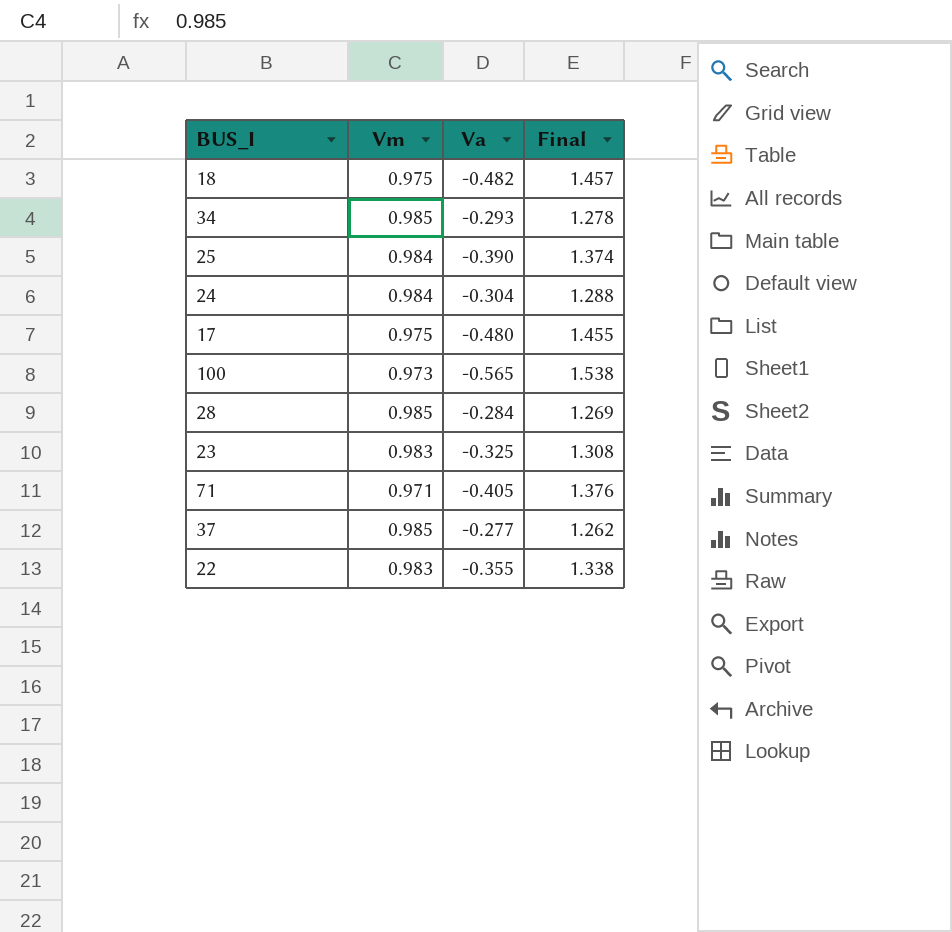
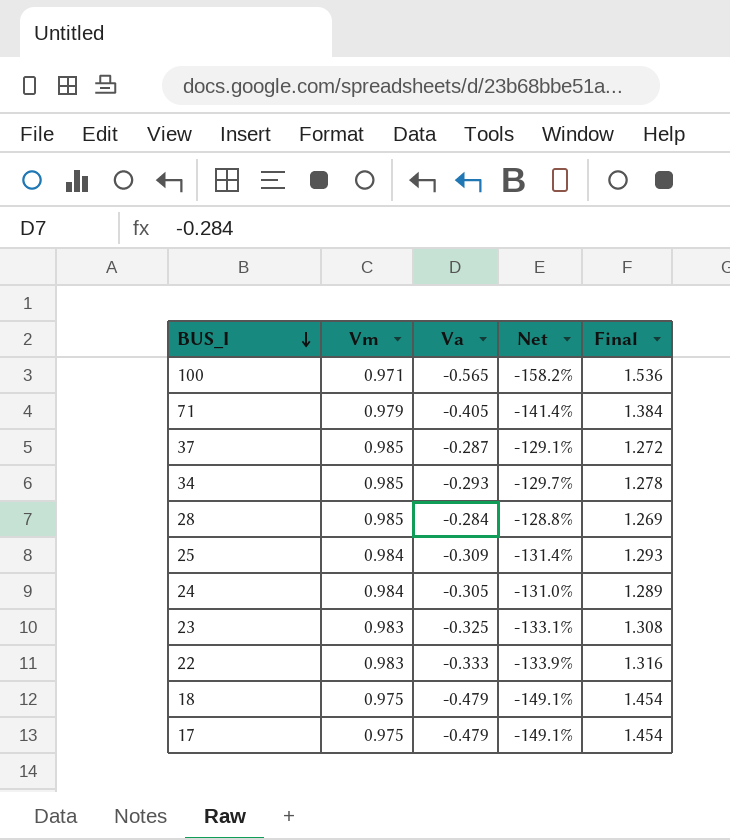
row order: none -> BUS_I descending
column Net | formula: none -> ([Va] - [Vm]) / [Vm]
100 | Vm: 0.973 -> 0.971
100 | Final: 1.538 -> 1.536
71 | Vm: 0.971 -> 0.979
71 | Final: 1.376 -> 1.384
37 | Va: -0.277 -> -0.287
37 | Final: 1.262 -> 1.272
25 | Va: -0.390 -> -0.309
25 | Final: 1.374 -> 1.293
24 | Va: -0.304 -> -0.305
24 | Final: 1.288 -> 1.289
22 | Va: -0.355 -> -0.333
22 | Final: 1.338 -> 1.316
18 | Va: -0.482 -> -0.479
18 | Final: 1.457 -> 1.454
17 | Va: -0.480 -> -0.479
17 | Final: 1.455 -> 1.454

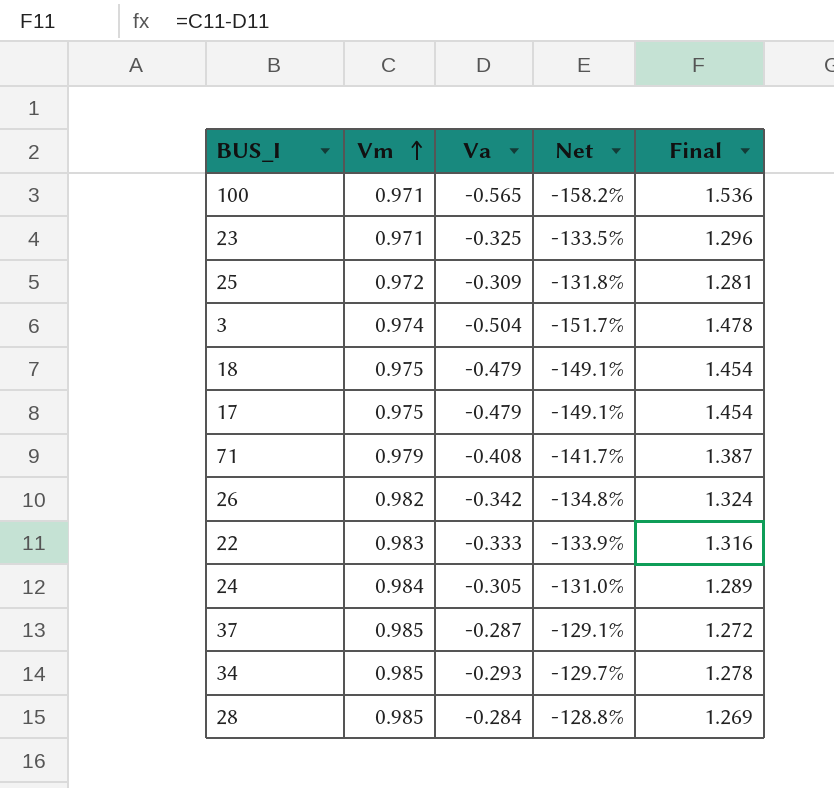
row order: BUS_I descending -> Vm ascending
23 | Vm: 0.983 -> 0.971
23 | Net: -133.1% -> -133.5%
23 | Final: 1.308 -> 1.296
25 | Vm: 0.984 -> 0.972
25 | Net: -131.4% -> -131.8%
25 | Final: 1.293 -> 1.281
row 3: none -> 0.974 | -0.504 | -151.7% | 1.478
71 | Va: -0.405 -> -0.408
71 | Net: -141.4% -> -141.7%
71 | Final: 1.384 -> 1.387
row 26: none -> 0.982 | -0.342 | -134.8% | 1.324

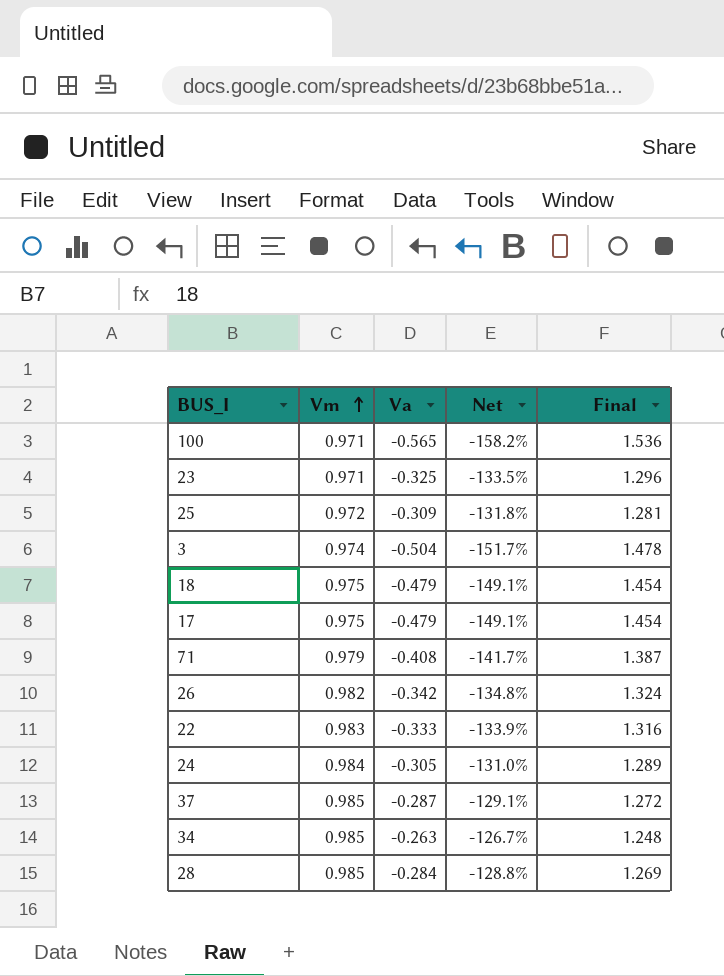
34 | Va: -0.293 -> -0.263
34 | Net: -129.7% -> -126.7%
34 | Final: 1.278 -> 1.248

